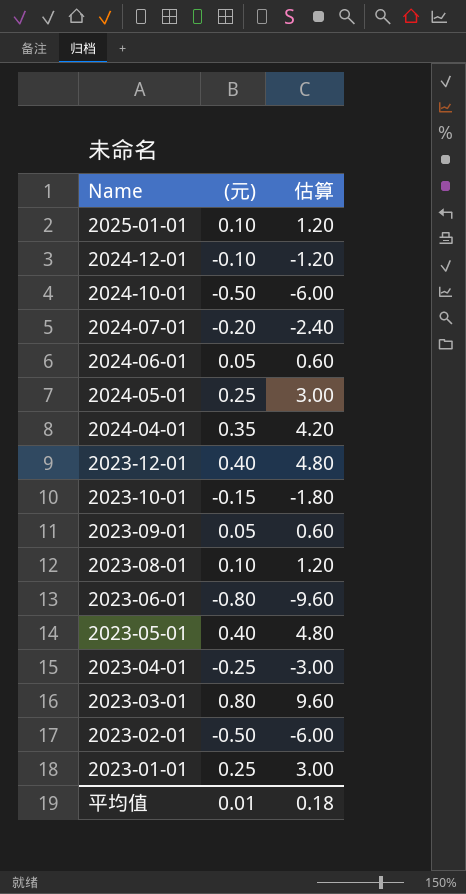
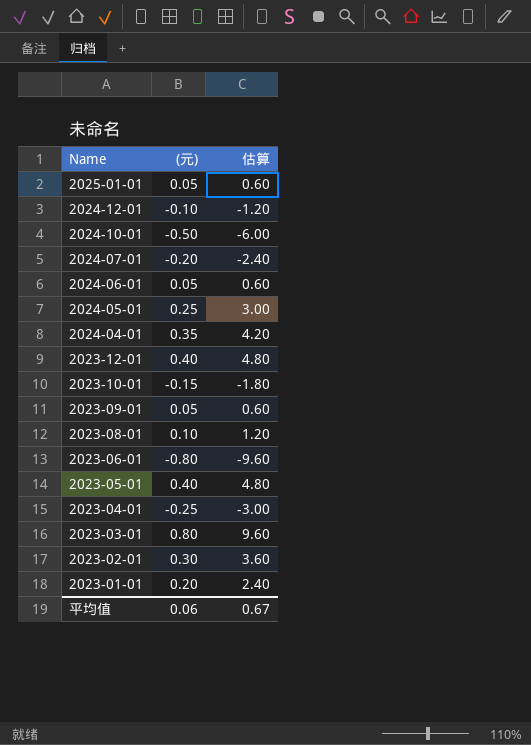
2025-01-01 | (元): 0.10 -> 0.05
2025-01-01 | 估算: 1.20 -> 0.60
2023-02-01 | (元): -0.50 -> 0.30
2023-02-01 | 估算: -6.00 -> 3.60
2023-01-01 | (元): 0.25 -> 0.20
2023-01-01 | 估算: 3.00 -> 2.40
平均值 | (元): 0.01 -> 0.06
平均值 | 估算: 0.18 -> 0.67

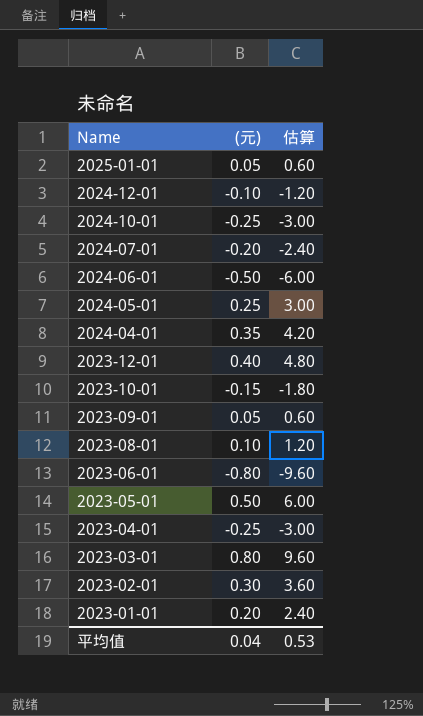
2024-10-01 | (元): -0.50 -> -0.25
2024-10-01 | 估算: -6.00 -> -3.00
2024-06-01 | (元): 0.05 -> -0.50
2024-06-01 | 估算: 0.60 -> -6.00
2023-05-01 | (元): 0.40 -> 0.50
2023-05-01 | 估算: 4.80 -> 6.00
平均值 | (元): 0.06 -> 0.04
平均值 | 估算: 0.67 -> 0.53

